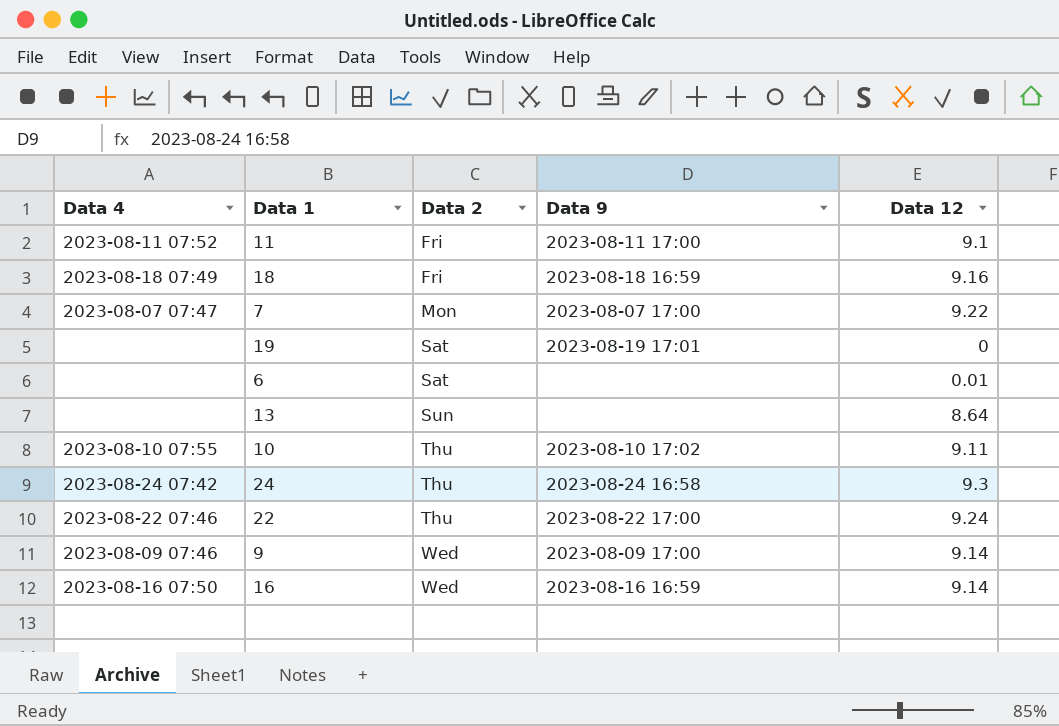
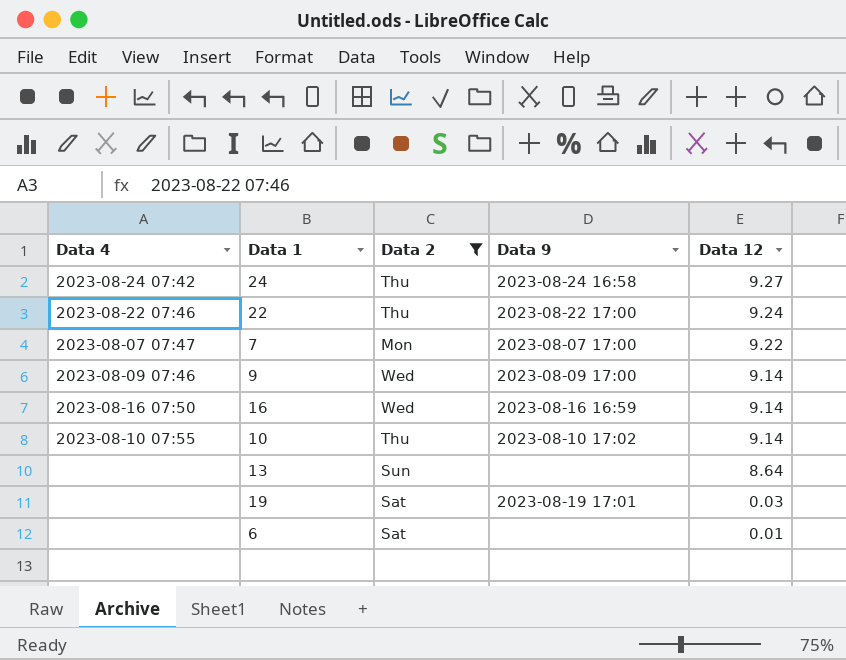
filter: none -> Data 2 != Fri
row order: Data 2 ascending -> Data 12 descending
24 | Data 12: 9.3 -> 9.27
10 | Data 12: 9.11 -> 9.14
19 | Data 12: 0 -> 0.03

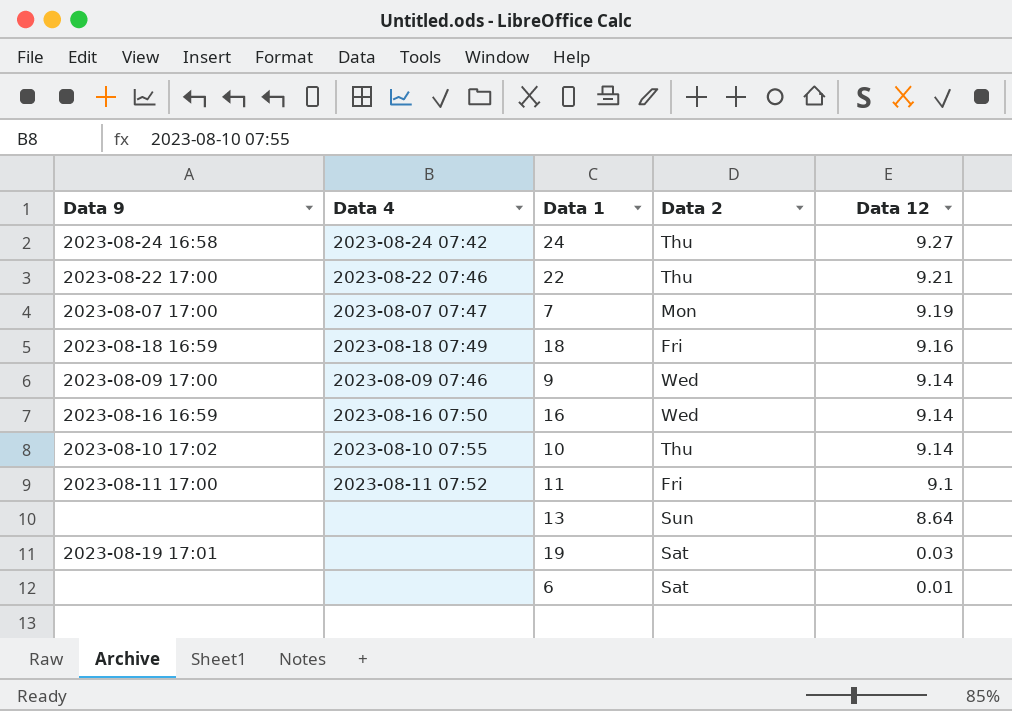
filter: Data 2 != Fri -> none
column Data 9 | position: 4 -> 1
22 | Data 12: 9.24 -> 9.21
7 | Data 12: 9.22 -> 9.19

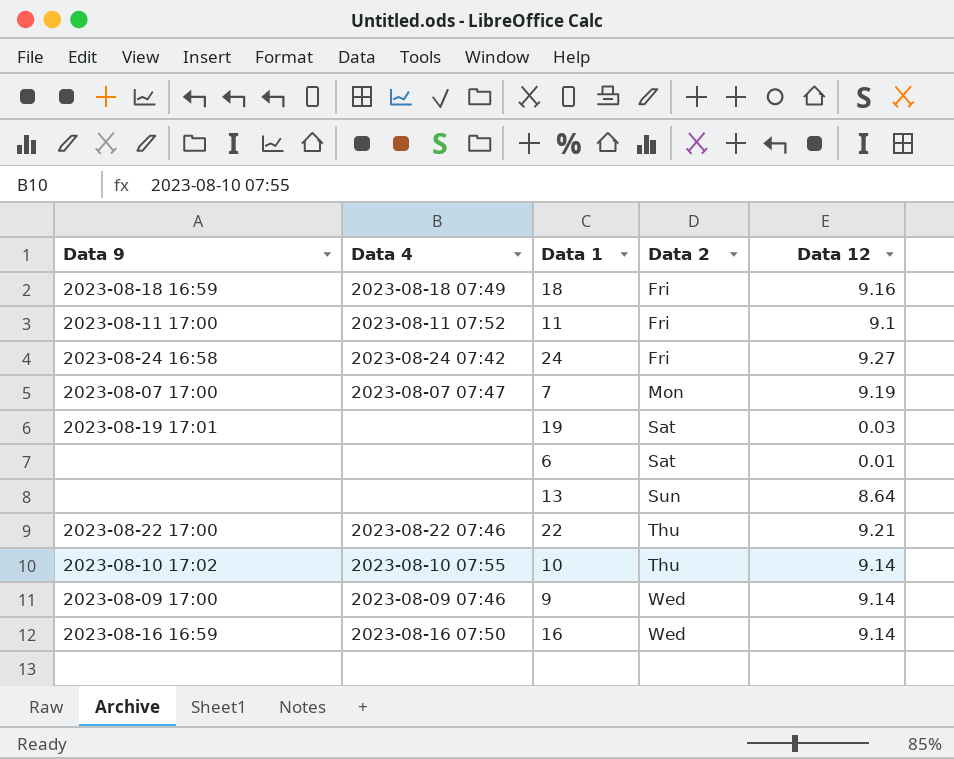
row order: Data 12 descending -> Data 2 ascending
24 | Data 2: Thu -> Fri

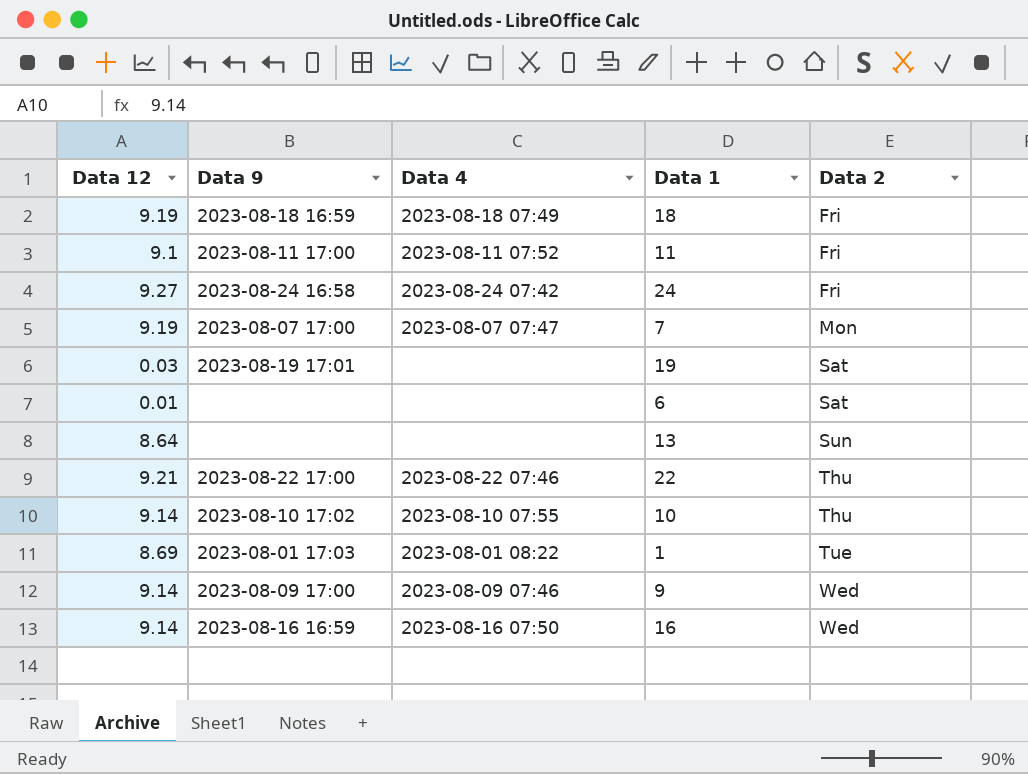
column Data 12 | position: 5 -> 1
18 | Data 12: 9.16 -> 9.19
row 1: none -> 8.69 | 2023-08-01 17:03 | 2023-08-01 08:22 | Tue

